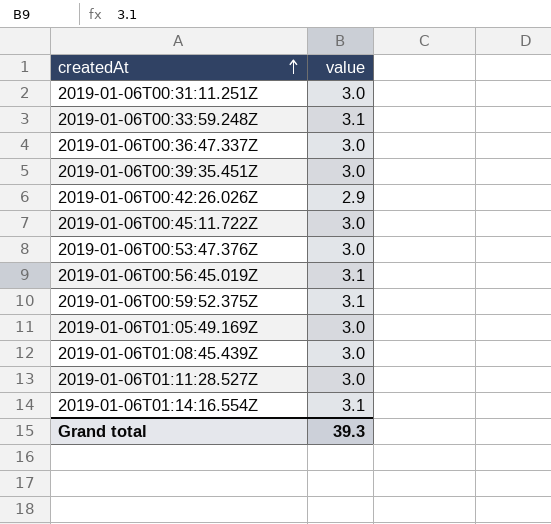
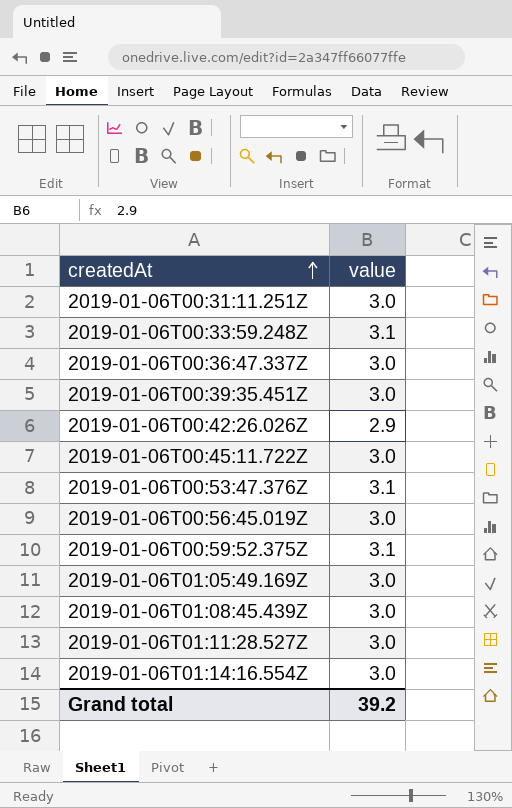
2019-01-06T00:53:47.376Z | value: 3.0 -> 3.1
2019-01-06T00:56:45.019Z | value: 3.1 -> 3.0
2019-01-06T01:14:16.554Z | value: 3.1 -> 3.0
Grand total | value: 39.3 -> 39.2

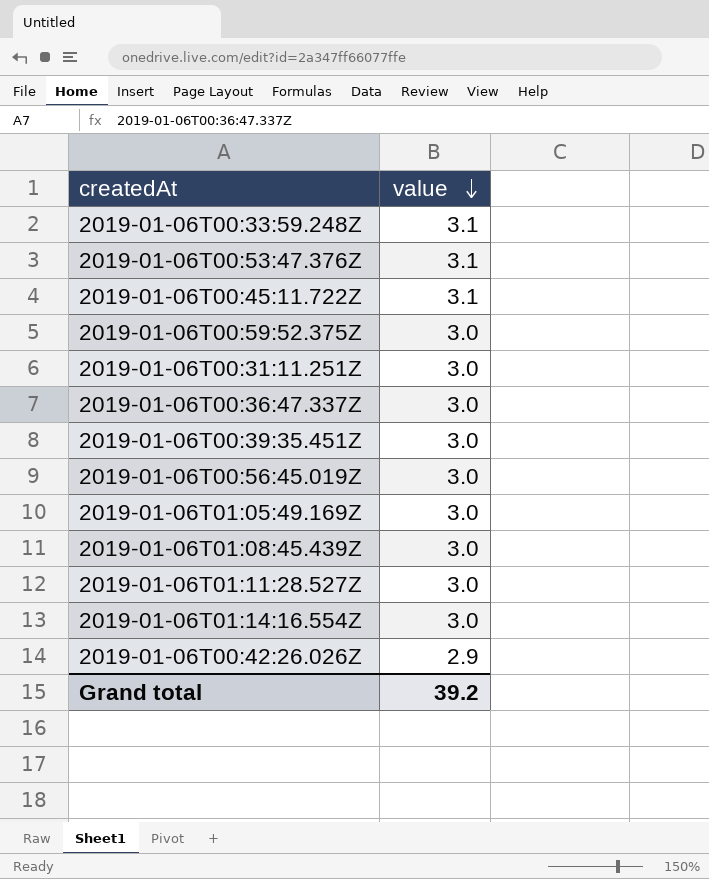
row order: createdAt ascending -> value descending
2019-01-06T00:45:11.722Z | value: 3.0 -> 3.1
2019-01-06T00:59:52.375Z | value: 3.1 -> 3.0

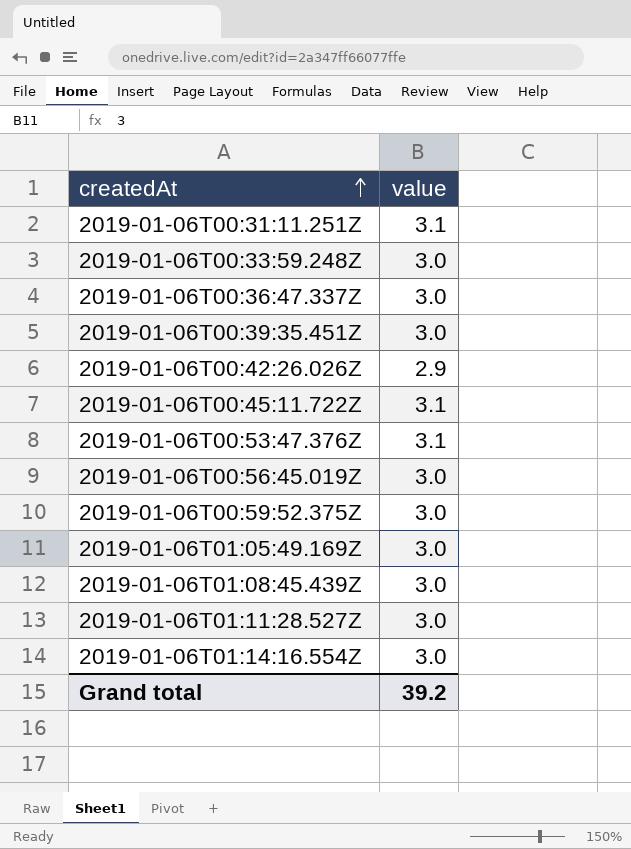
row order: value descending -> createdAt ascending
2019-01-06T00:31:11.251Z | value: 3.0 -> 3.1
2019-01-06T00:33:59.248Z | value: 3.1 -> 3.0

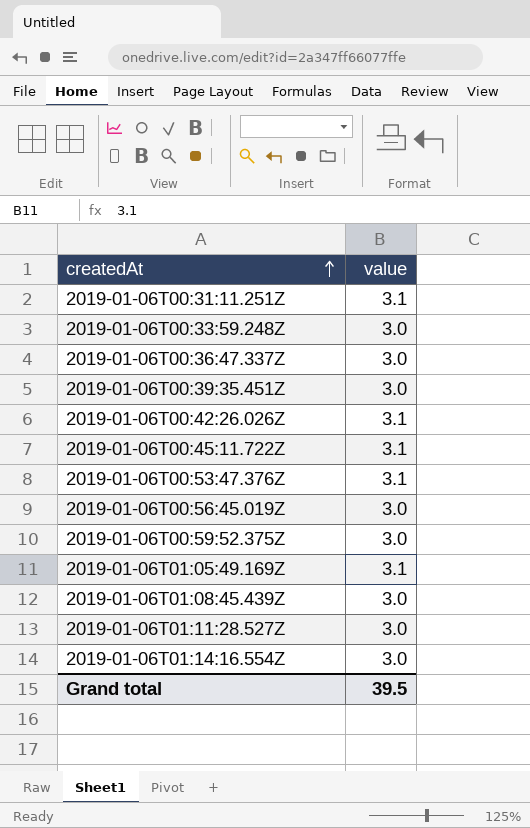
2019-01-06T00:42:26.026Z | value: 2.9 -> 3.1
2019-01-06T01:05:49.169Z | value: 3.0 -> 3.1
Grand total | value: 39.2 -> 39.5

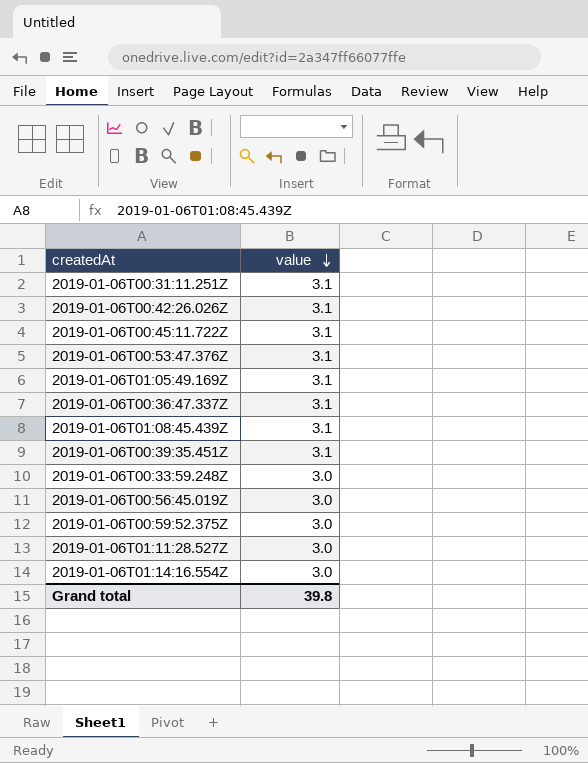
row order: createdAt ascending -> value descending
2019-01-06T00:36:47.337Z | value: 3.0 -> 3.1
2019-01-06T01:08:45.439Z | value: 3.0 -> 3.1
2019-01-06T00:39:35.451Z | value: 3.0 -> 3.1
Grand total | value: 39.5 -> 39.8

